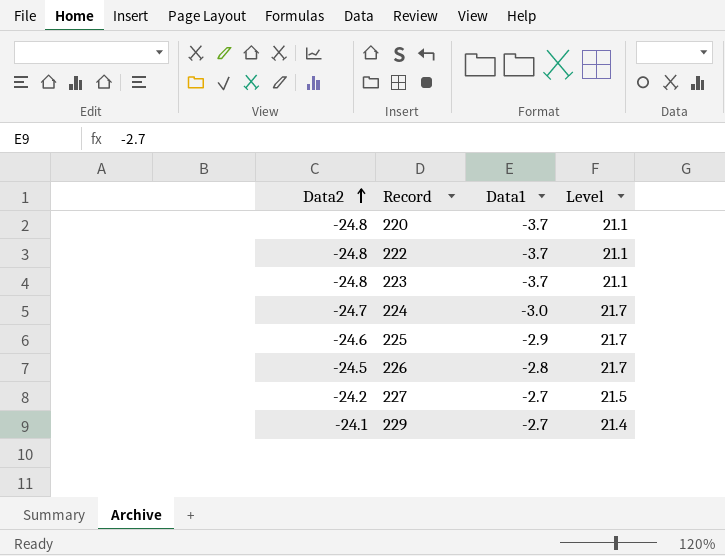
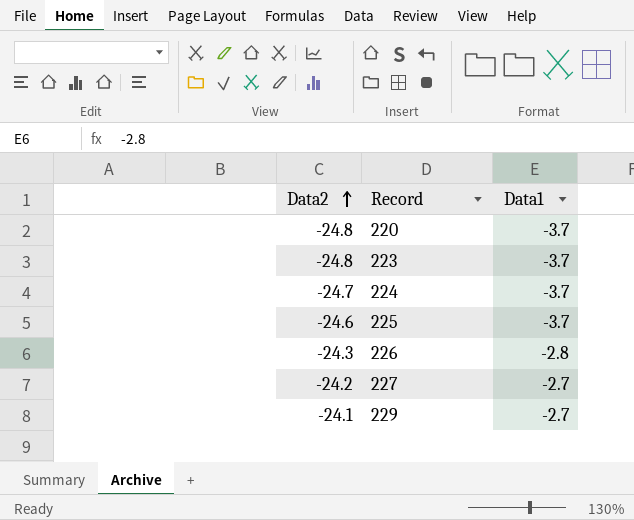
column Level | formula: [Data1] - [Data2] -> none
row 222: -24.8 | -3.7 | 21.1 -> none
224 | Data1: -3.0 -> -3.7
225 | Data1: -2.9 -> -3.7
226 | Data2: -24.5 -> -24.3

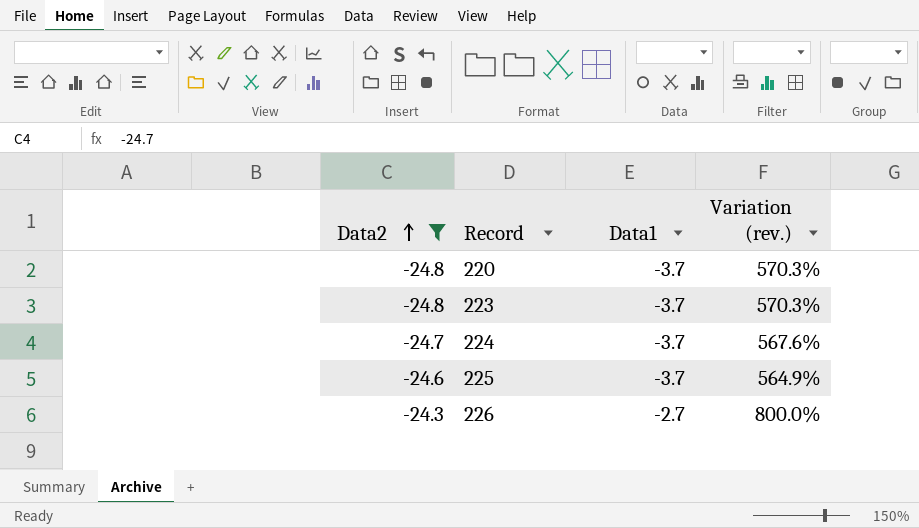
filter: none -> Data2 <= -24.3
column Variation (rev.) | formula: none -> ([Data2] - [Data1]) / [Data1]
226 | Data1: -2.8 -> -2.7

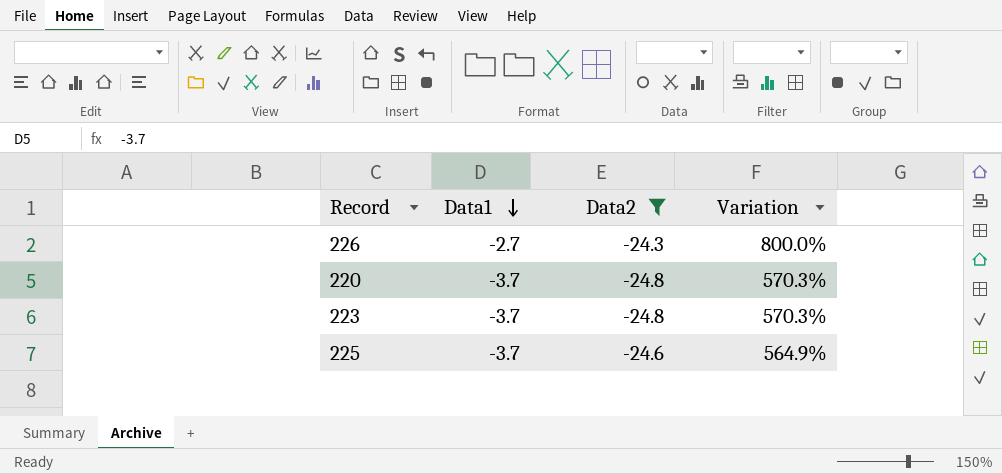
row order: Data2 ascending -> Data1 descending
column Data2 | position: 1 -> 3
column name: Variation (rev.) -> Variation
row 224: -24.7 | -3.7 | 567.6% -> none

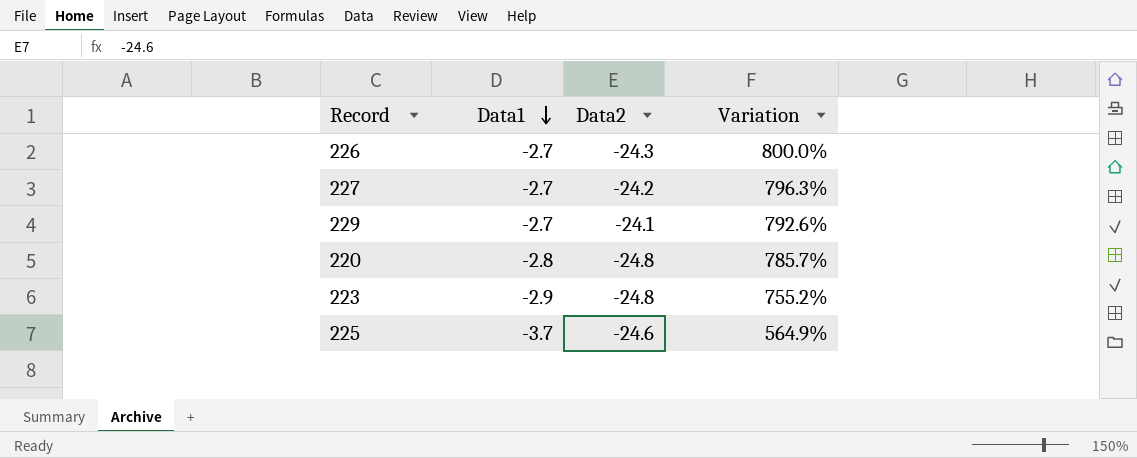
filter: Data2 <= -24.3 -> none
220 | Data1: -3.7 -> -2.8
220 | Variation: 570.3% -> 785.7%
223 | Data1: -3.7 -> -2.9
223 | Variation: 570.3% -> 755.2%

